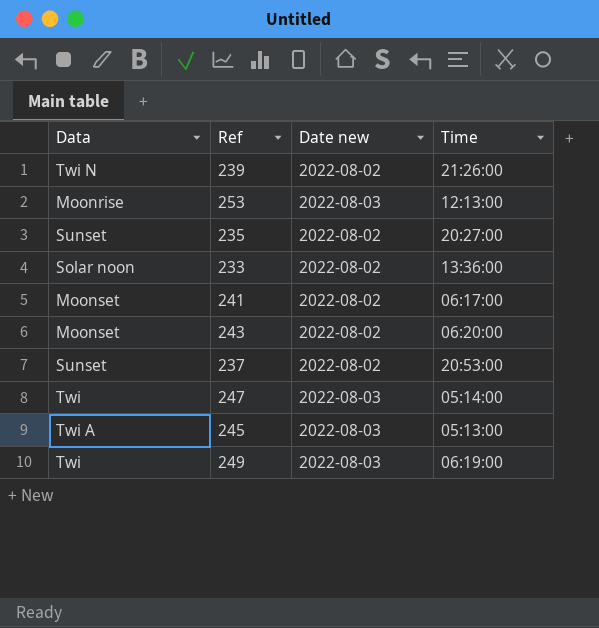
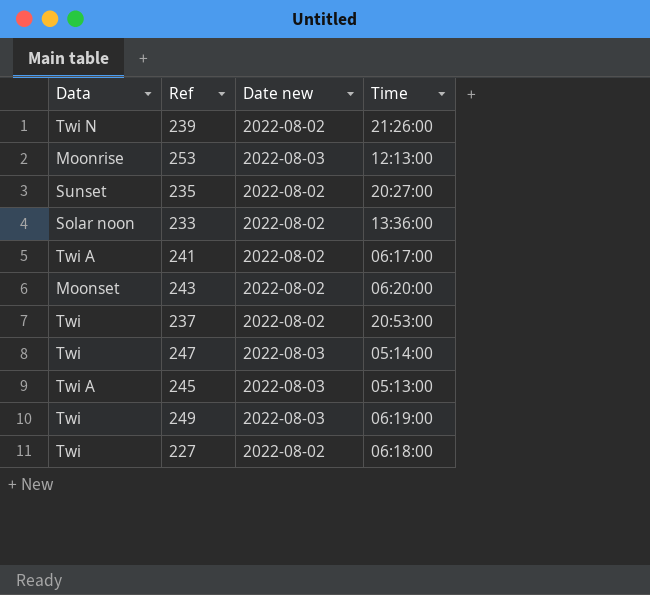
241 | Data: Moonset -> Twi A
237 | Data: Sunset -> Twi
row 227: none -> Twi | 2022-08-02 | 06:18:00

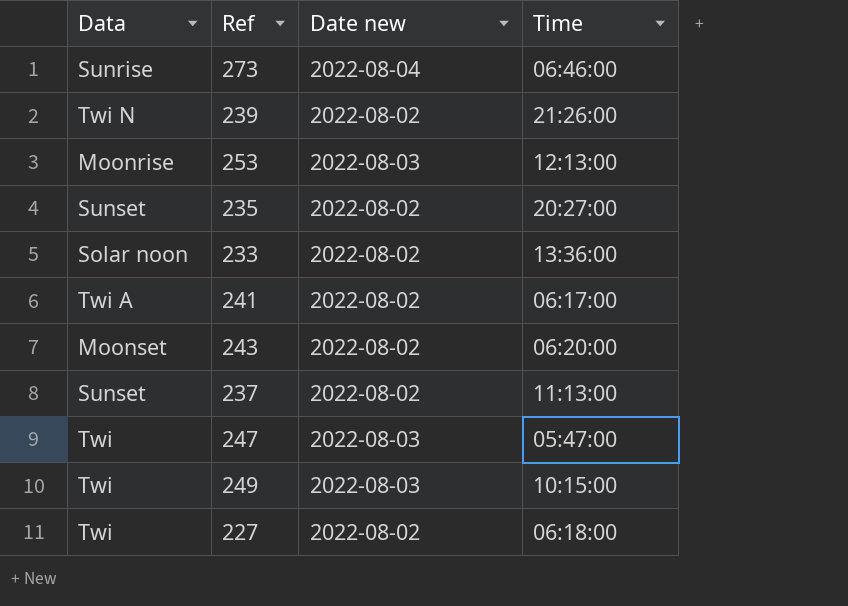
row 245: Twi A | 2022-08-03 | 05:13:00 -> none
row 273: none -> Sunrise | 2022-08-04 | 06:46:00
237 | Data: Twi -> Sunset
237 | Time: 20:53:00 -> 11:13:00
247 | Time: 05:14:00 -> 05:47:00
249 | Time: 06:19:00 -> 10:15:00

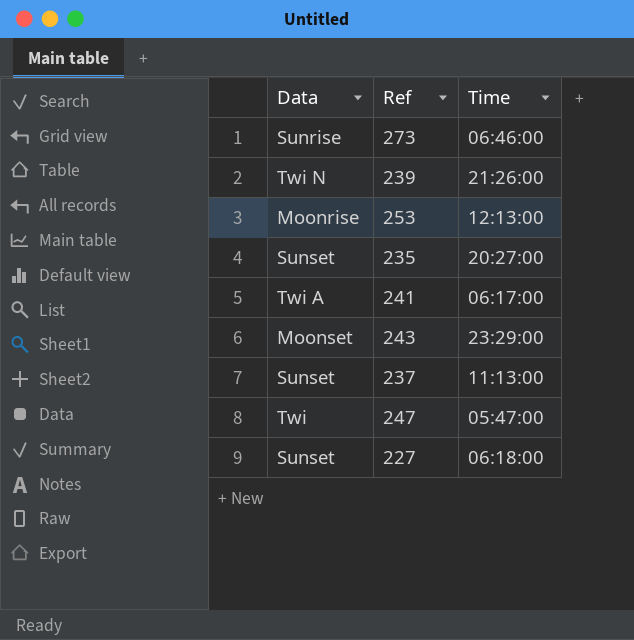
column Date new | position: 3 -> none
row 233: Solar noon | 2022-08-02 | 13:36:00 -> none
row 249: Twi | 2022-08-03 | 10:15:00 -> none
243 | Time: 06:20:00 -> 23:29:00
227 | Data: Twi -> Sunset

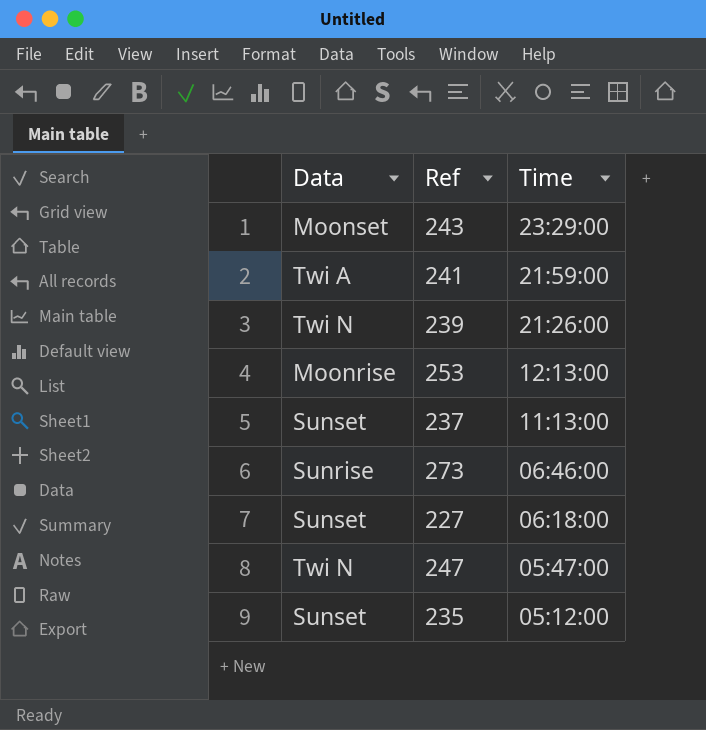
row order: none -> Time descending
241 | Time: 06:17:00 -> 21:59:00
247 | Data: Twi -> Twi N
235 | Time: 20:27:00 -> 05:12:00

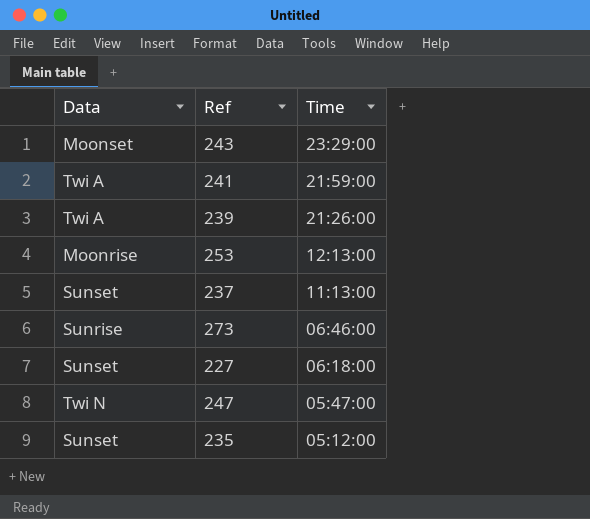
239 | Data: Twi N -> Twi A

